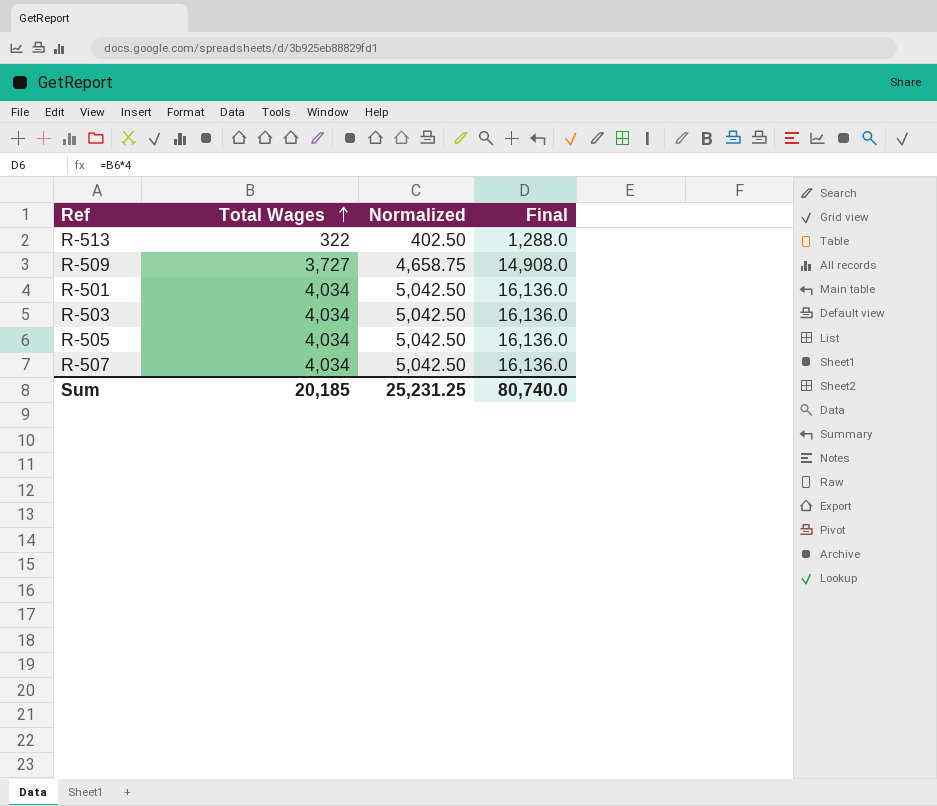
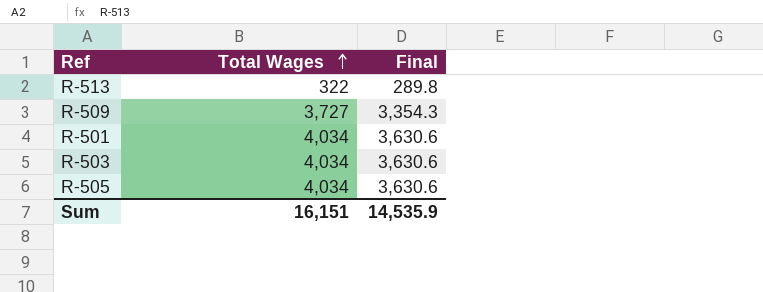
column Normalized | formula: [Total Wages] * 1.25 -> none
column Final | formula: [Total Wages] * 4 -> [Total Wages] * 0.9
row R-507: 4,034 | 5,042.50 | 16,136.0 -> none
Sum | Total Wages: 20,185 -> 16,151
Sum | Final: 80,740.0 -> 14,535.9

